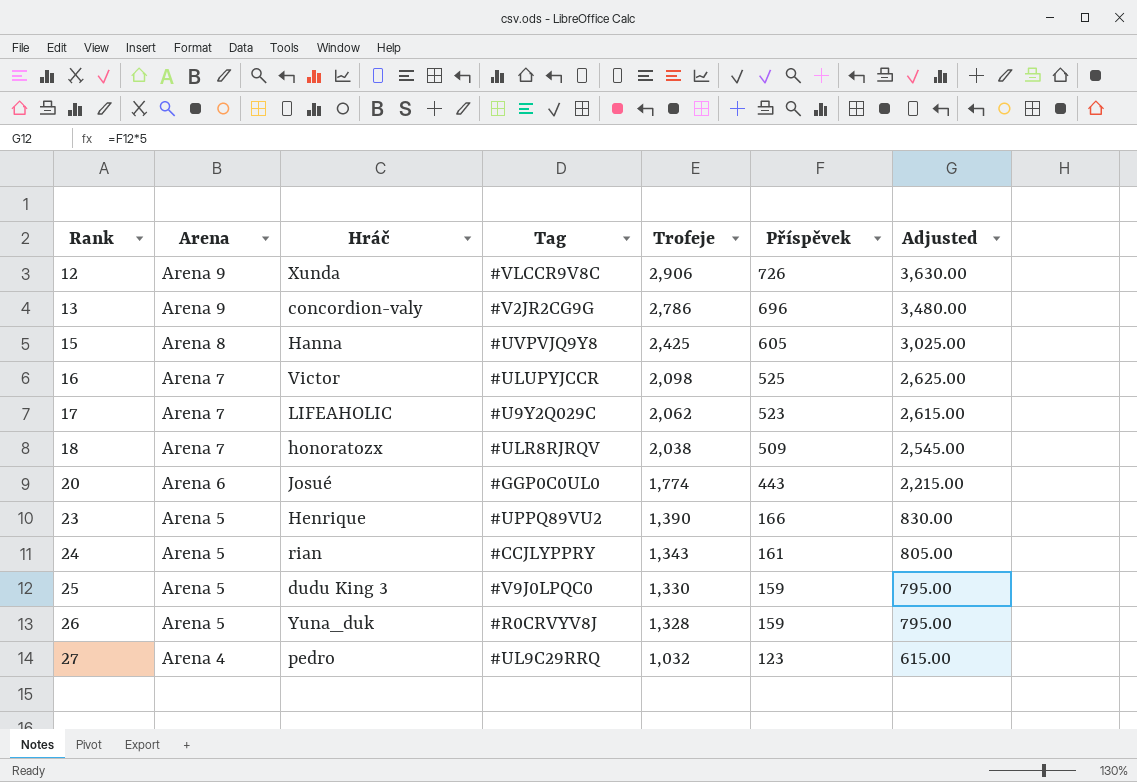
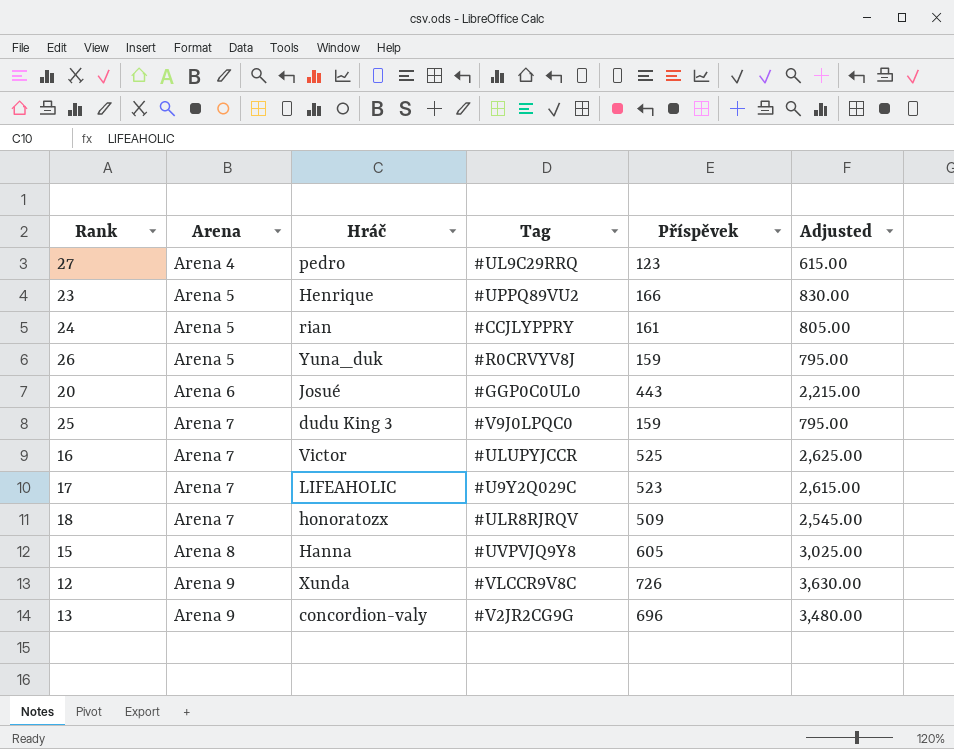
row order: Rank ascending -> Arena ascending
column Trofeje | position: 5 -> none
25 | Arena: Arena 5 -> Arena 7

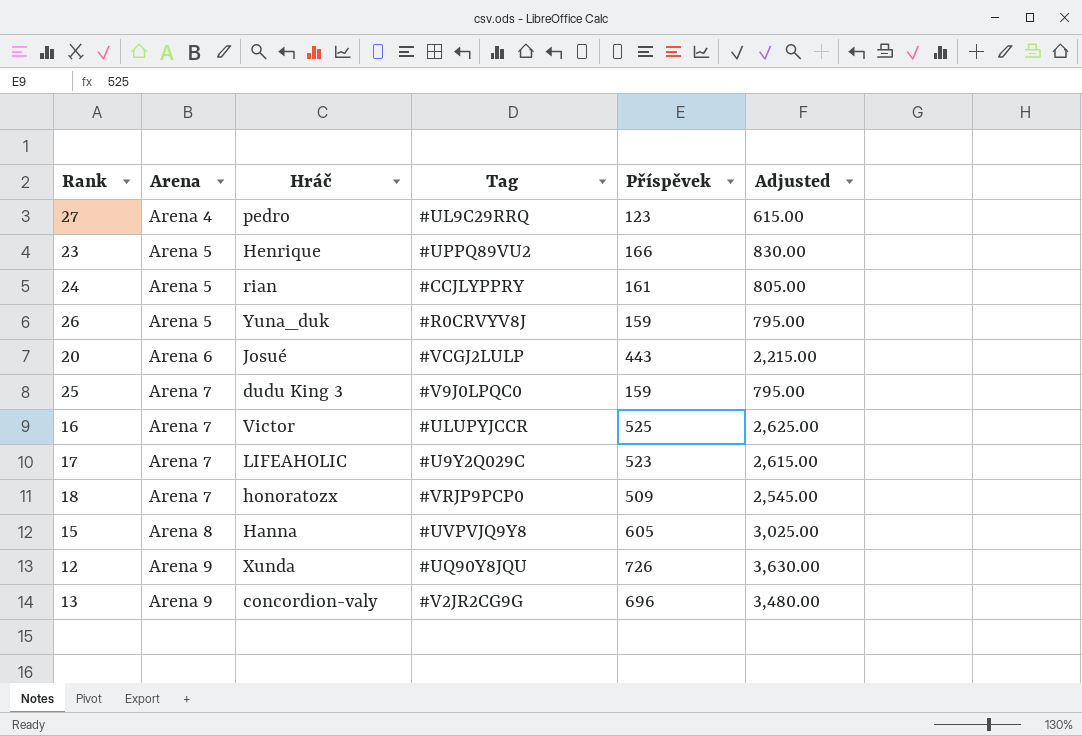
20 | Tag: #GGP0C0UL0 -> #VCGJ2LULP
18 | Tag: #ULR8RJRQV -> #VRJP9PCP0
12 | Tag: #VLCCR9V8C -> #UQ90Y8JQU

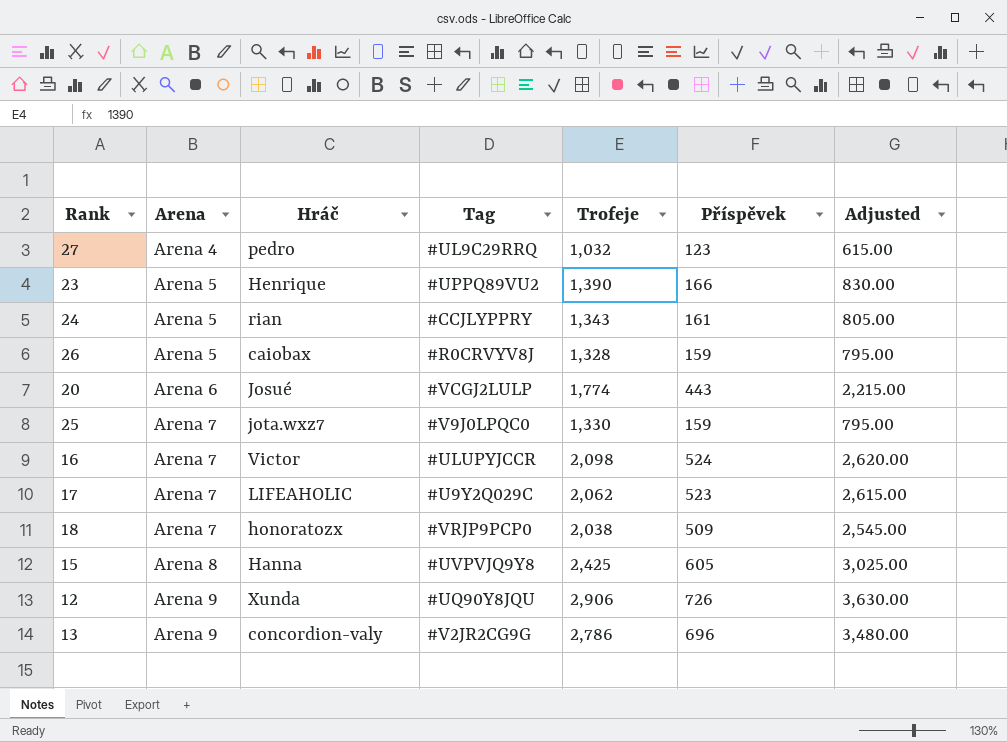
column Trofeje | position: none -> 5
26 | Hráč: Yuna_duk -> caiobax
25 | Hráč: dudu King 3 -> jota.wxz7
16 | Příspěvek: 525 -> 524
16 | Adjusted: 2,625.00 -> 2,620.00

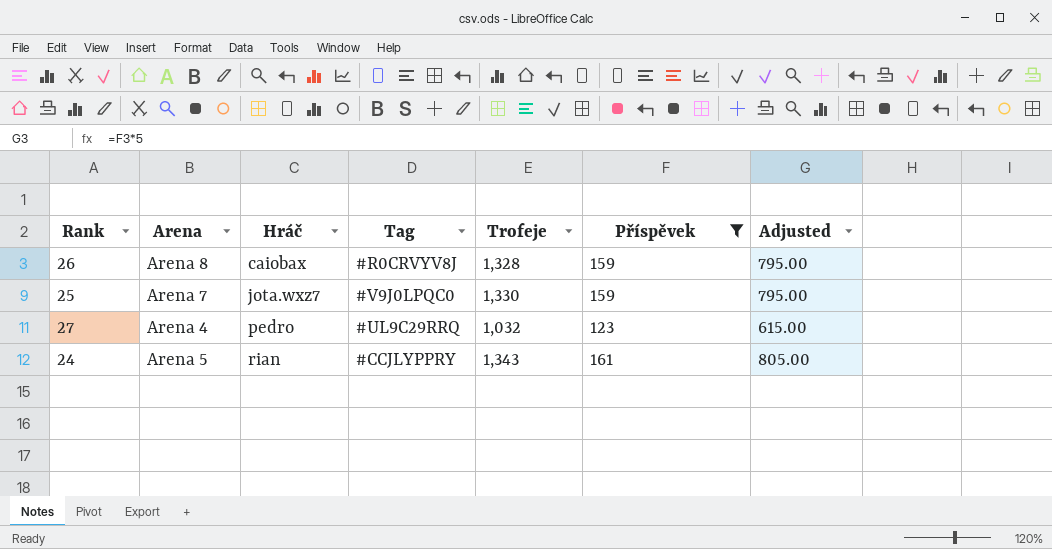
filter: none -> Příspěvek <= 161
row order: Arena ascending -> Hráč ascending
26 | Arena: Arena 5 -> Arena 8

